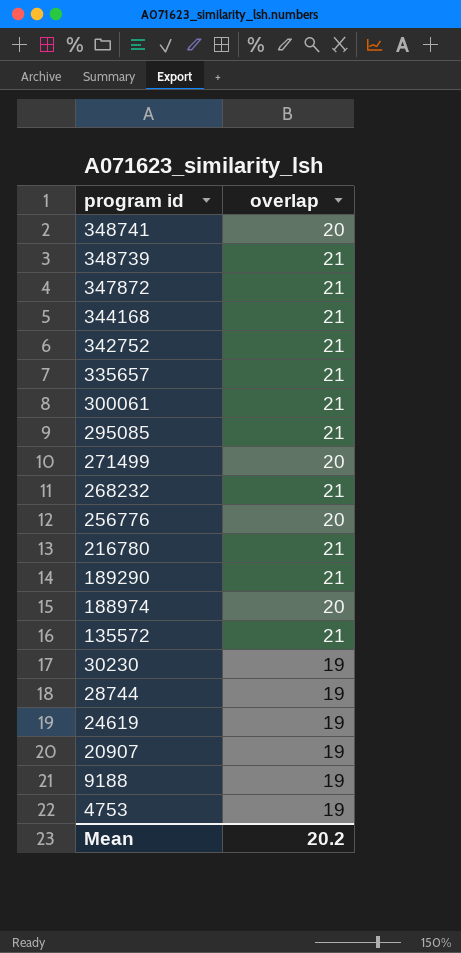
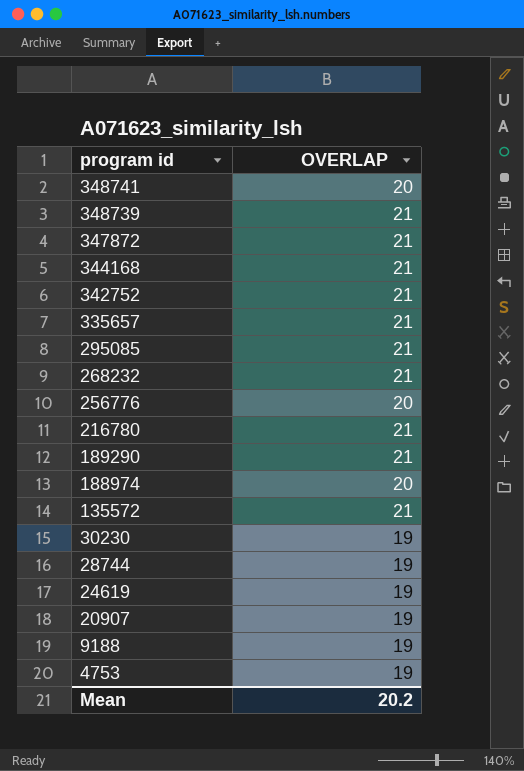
column name: overlap -> OVERLAP
row 300061: 21 -> none
row 271499: 20 -> none

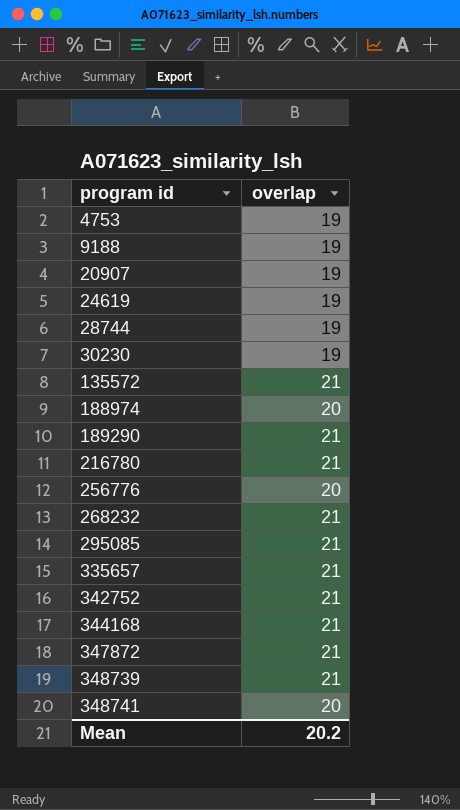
row order: program id descending -> program id ascending
column name: OVERLAP -> overlap

